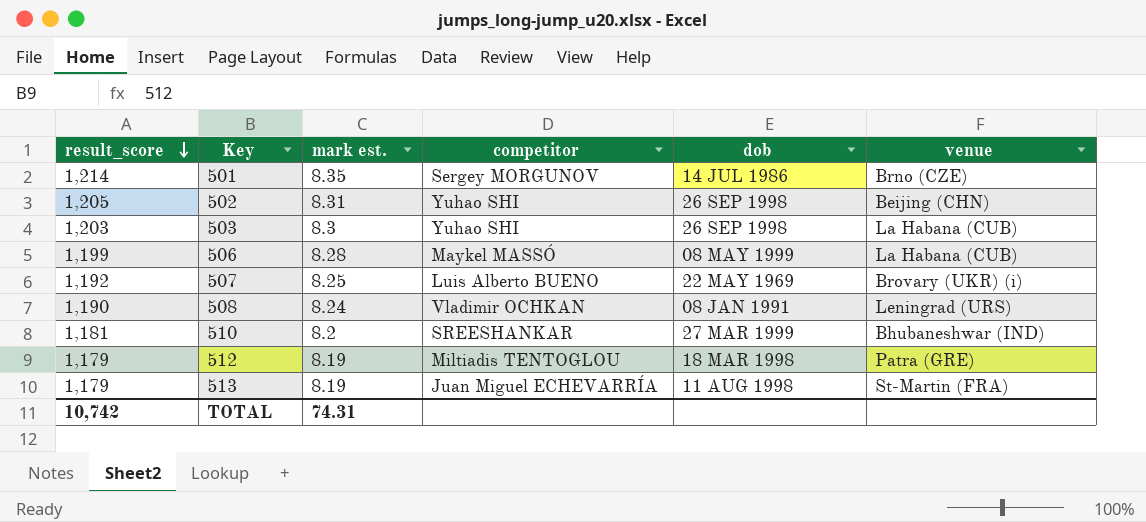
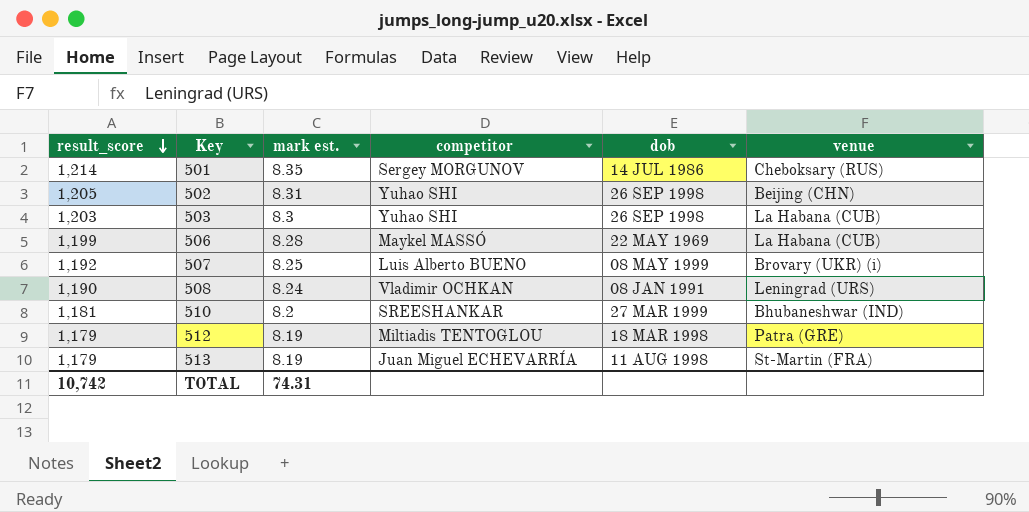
501 | venue: Brno (CZE) -> Cheboksary (RUS)
506 | dob: 08 MAY 1999 -> 22 MAY 1969
507 | dob: 22 MAY 1969 -> 08 MAY 1999

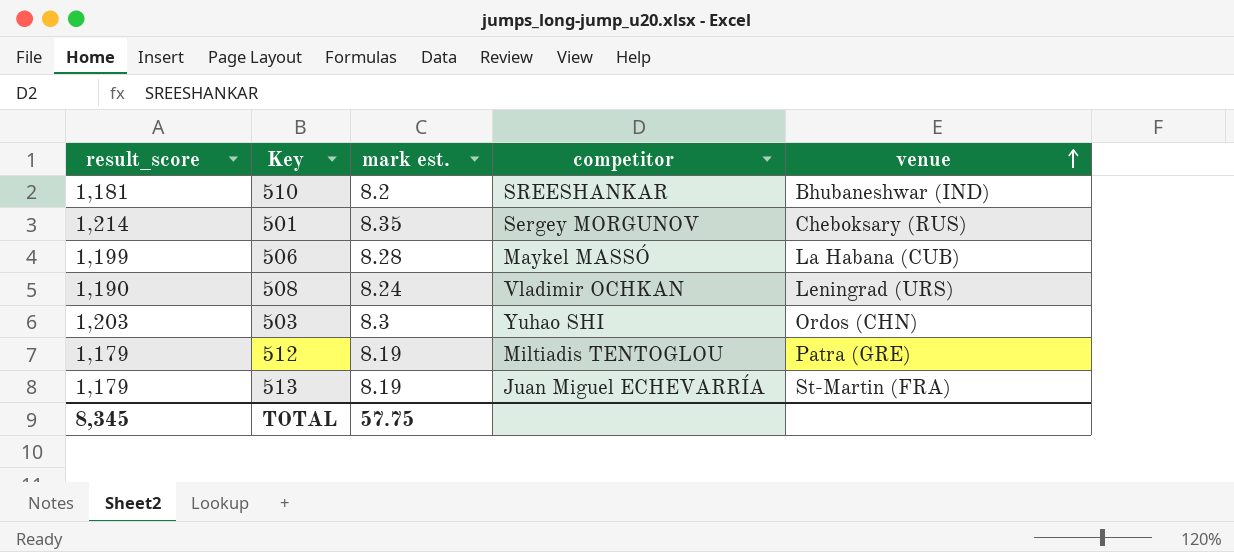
row order: result_score descending -> venue ascending
column dob | position: 5 -> none
row 502: 1,205 | 8.31 | Yuhao SHI | 26 SEP 1998 | Beijing (CHN) -> none
row 507: 1,192 | 8.25 | Luis Alberto BUENO | 08 MAY 1999 | Brovary (UKR) (i) -> none
503 | venue: La Habana (CUB) -> Ordos (CHN)
TOTAL | result_score: 10,742 -> 8,345
TOTAL | mark est.: 74.31 -> 57.75

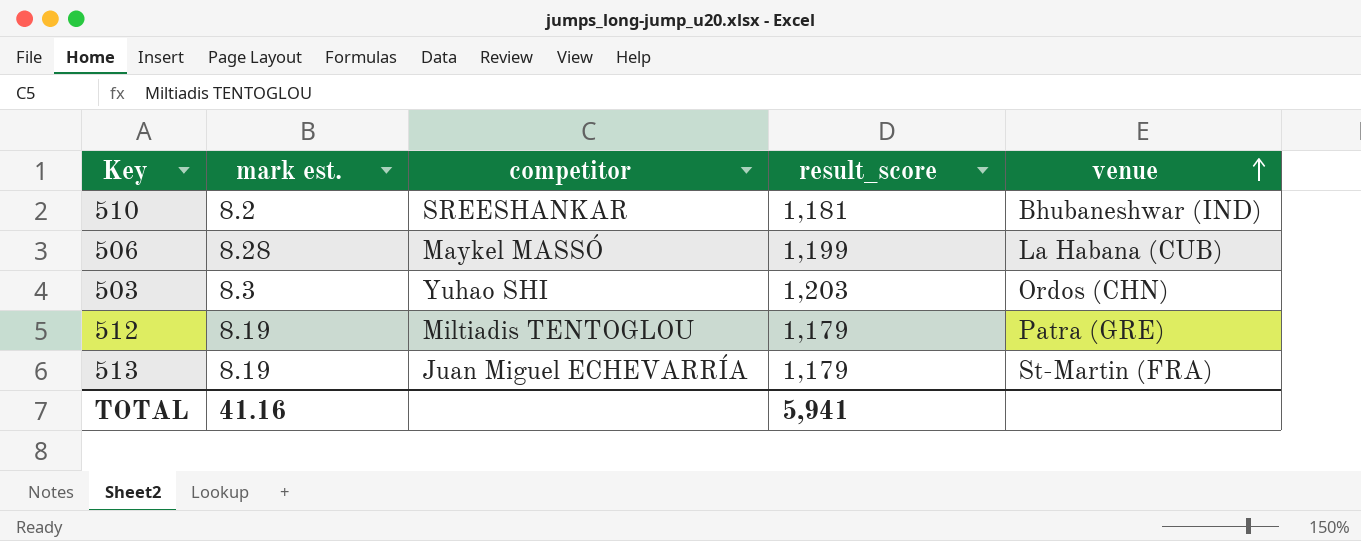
column result_score | position: 1 -> 4
row 501: 1,214 | 8.35 | Sergey MORGUNOV | Cheboksary (RUS) -> none
row 508: 1,190 | 8.24 | Vladimir OCHKAN | Leningrad (URS) -> none
TOTAL | mark est.: 57.75 -> 41.16
TOTAL | result_score: 8,345 -> 5,941

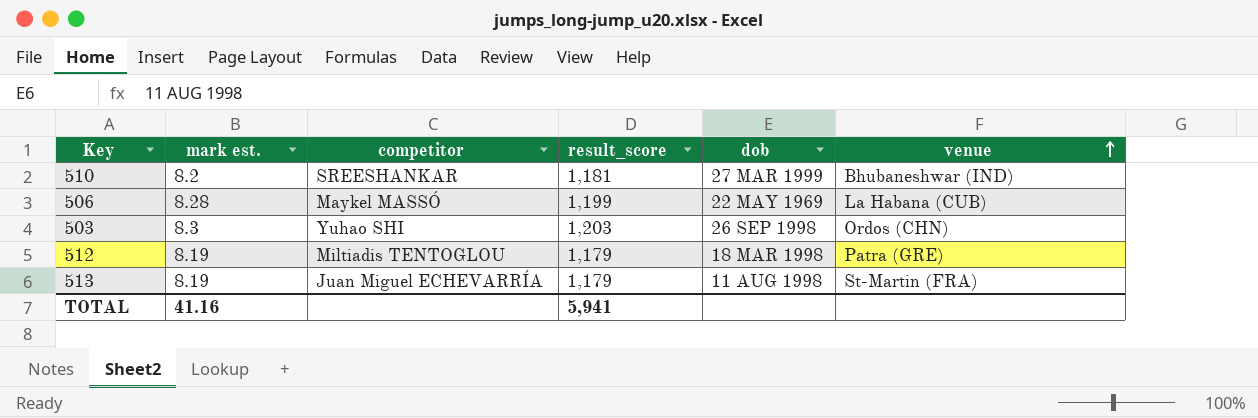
column dob | position: none -> 5

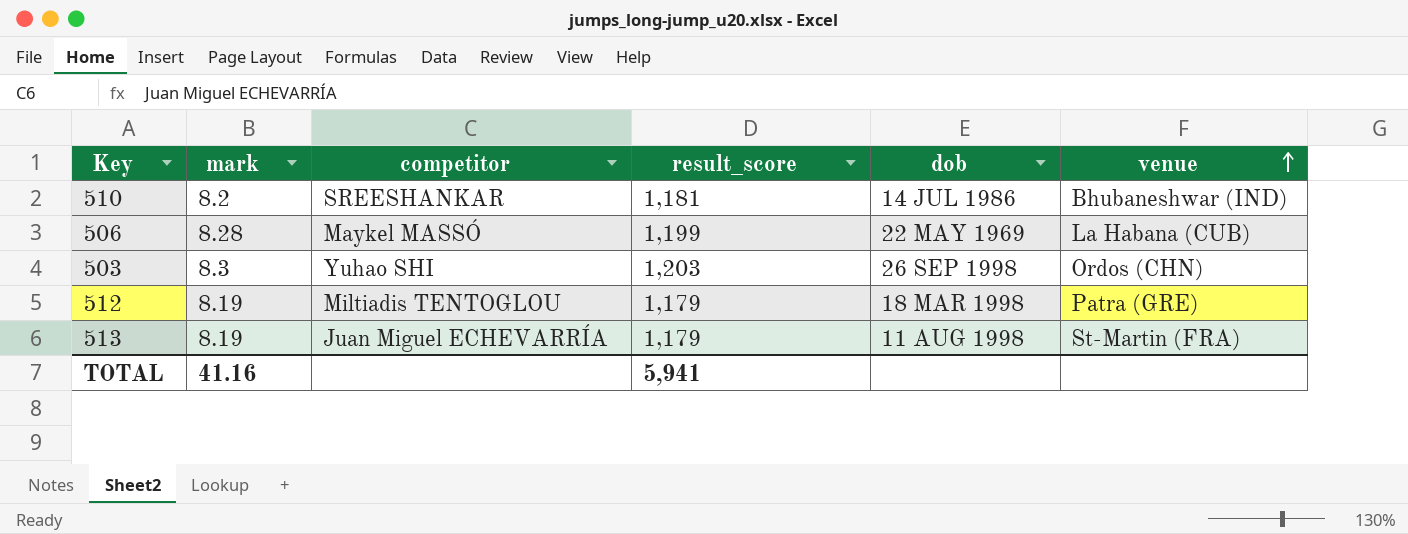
column name: mark est. -> mark
510 | dob: 27 MAR 1999 -> 14 JUL 1986

